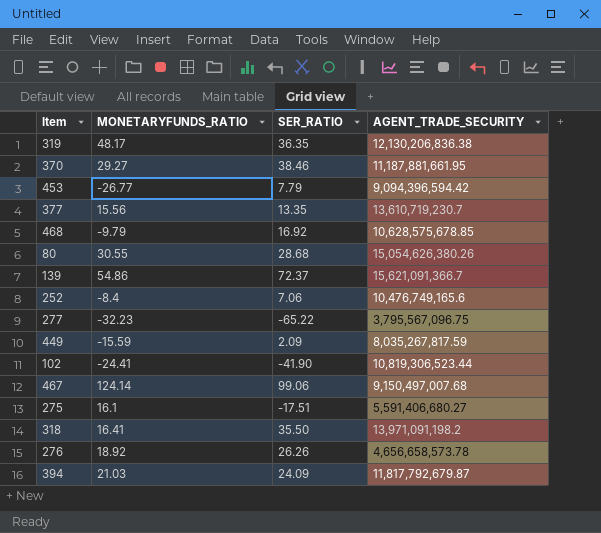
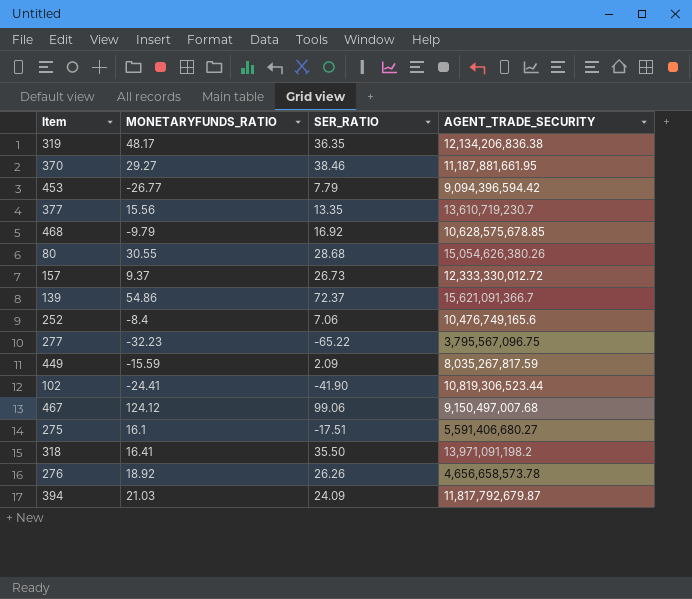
319 | AGENT_TRADE_SECURITY: 12,130,206,836.38 -> 12,134,206,836.38
row 157: none -> 9.37 | 26.73 | 12,333,330,012.72
467 | MONETARYFUNDS_RATIO: 124.14 -> 124.12

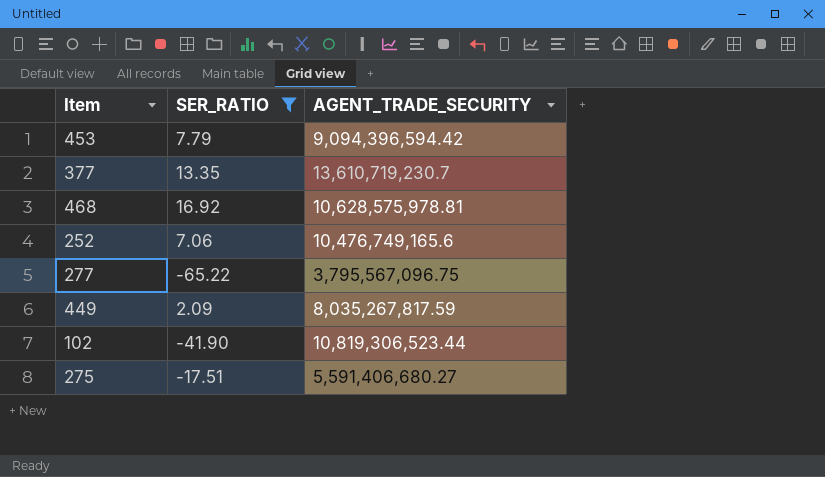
filter: none -> SER_RATIO <= 16.92
column MONETARYFUNDS_RATIO | position: 2 -> none
468 | AGENT_TRADE_SECURITY: 10,628,575,678.85 -> 10,628,575,978.81

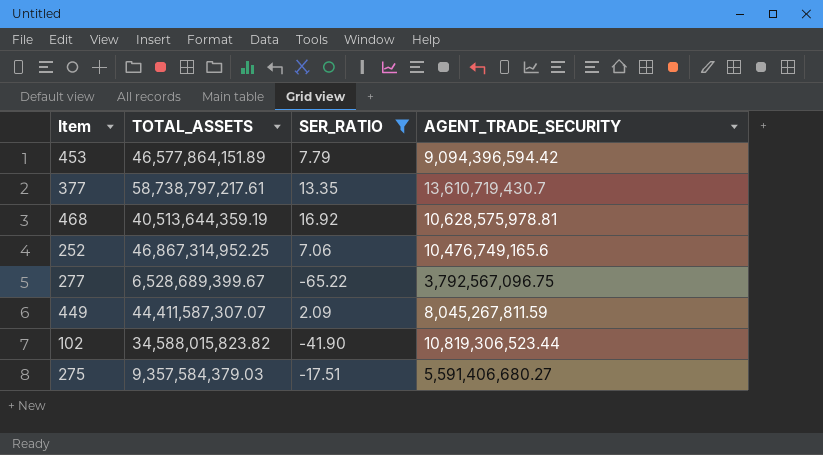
column TOTAL_ASSETS | position: none -> 2
377 | AGENT_TRADE_SECURITY: 13,610,719,230.7 -> 13,610,719,430.7
277 | AGENT_TRADE_SECURITY: 3,795,567,096.75 -> 3,792,567,096.75
449 | AGENT_TRADE_SECURITY: 8,035,267,817.59 -> 8,045,267,811.59

